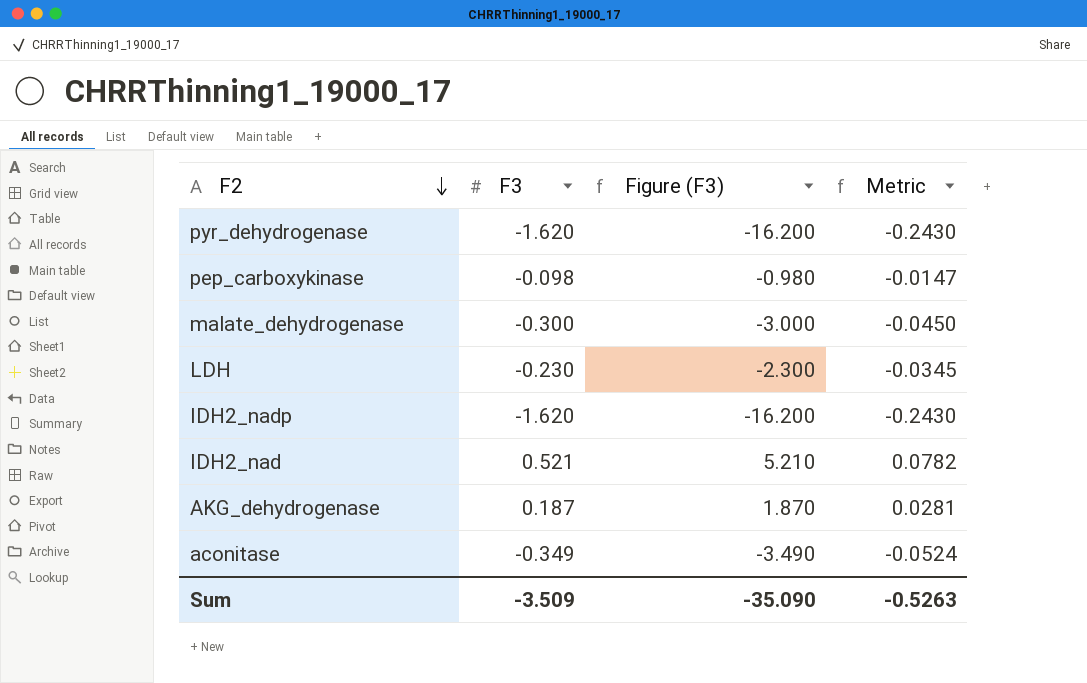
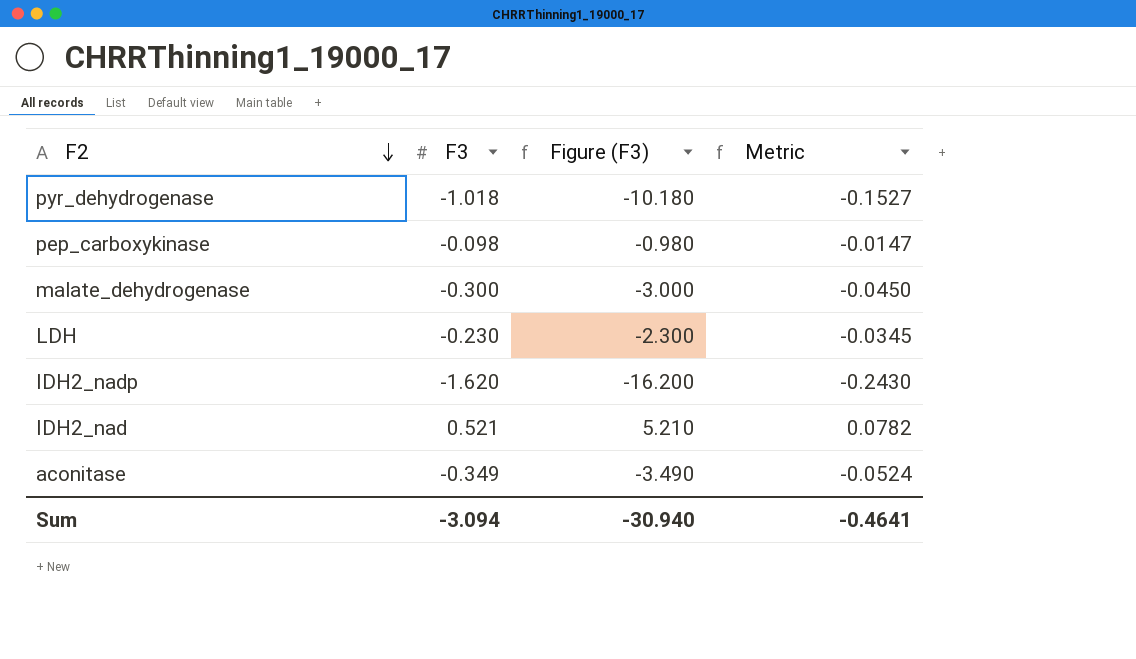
row AKG_dehydrogenase: 0.187 | 1.870 | 0.0281 -> none
pyr_dehydrogenase | F3: -1.620 -> -1.018
pyr_dehydrogenase | Figure (F3): -16.200 -> -10.180
pyr_dehydrogenase | Metric: -0.2430 -> -0.1527
Sum | F3: -3.509 -> -3.094
Sum | Figure (F3): -35.090 -> -30.940
Sum | Metric: -0.5263 -> -0.4641

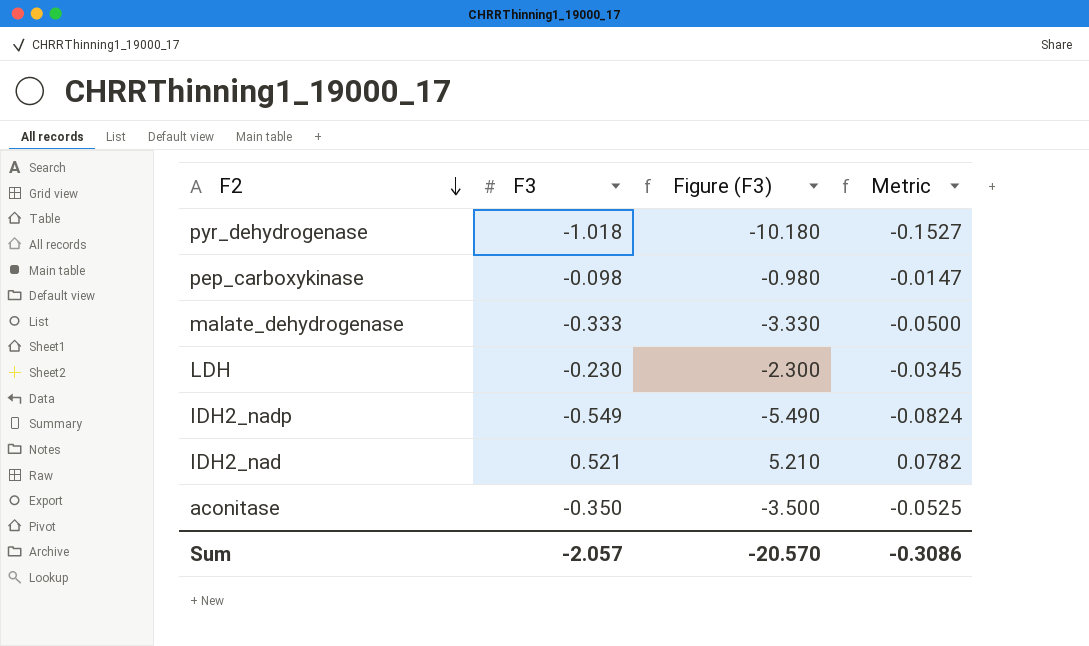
malate_dehydrogenase | F3: -0.300 -> -0.333
malate_dehydrogenase | Figure (F3): -3.000 -> -3.330
malate_dehydrogenase | Metric: -0.0450 -> -0.0500
IDH2_nadp | F3: -1.620 -> -0.549
IDH2_nadp | Figure (F3): -16.200 -> -5.490
IDH2_nadp | Metric: -0.2430 -> -0.0824
aconitase | F3: -0.349 -> -0.350
aconitase | Figure (F3): -3.490 -> -3.500
aconitase | Metric: -0.0524 -> -0.0525
Sum | F3: -3.094 -> -2.057
Sum | Figure (F3): -30.940 -> -20.570
Sum | Metric: -0.4641 -> -0.3086

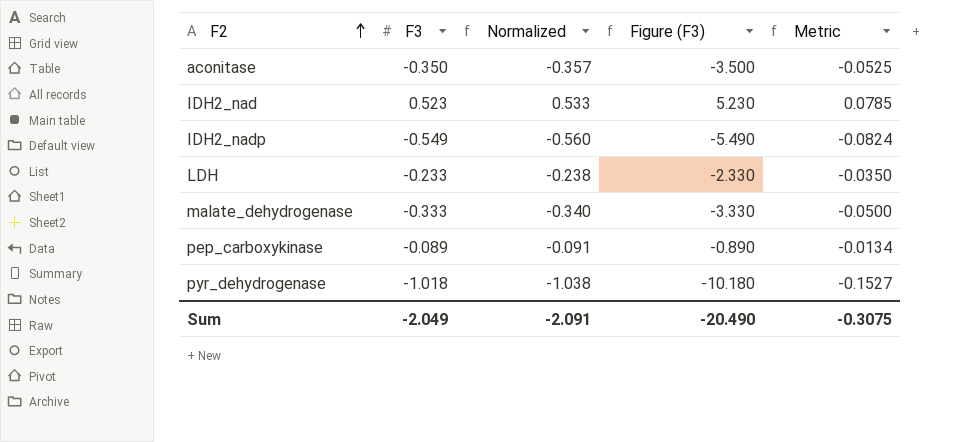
row order: F2 descending -> F2 ascending
column Normalized | formula: none -> [F3] * 1.02
IDH2_nad | F3: 0.521 -> 0.523
IDH2_nad | Figure (F3): 5.210 -> 5.230
IDH2_nad | Metric: 0.0782 -> 0.0785
LDH | F3: -0.230 -> -0.233
LDH | Figure (F3): -2.300 -> -2.330
LDH | Metric: -0.0345 -> -0.0350
pep_carboxykinase | F3: -0.098 -> -0.089
pep_carboxykinase | Figure (F3): -0.980 -> -0.890
pep_carboxykinase | Metric: -0.0147 -> -0.0134
Sum | F3: -2.057 -> -2.049
Sum | Figure (F3): -20.570 -> -20.490
Sum | Metric: -0.3086 -> -0.3075

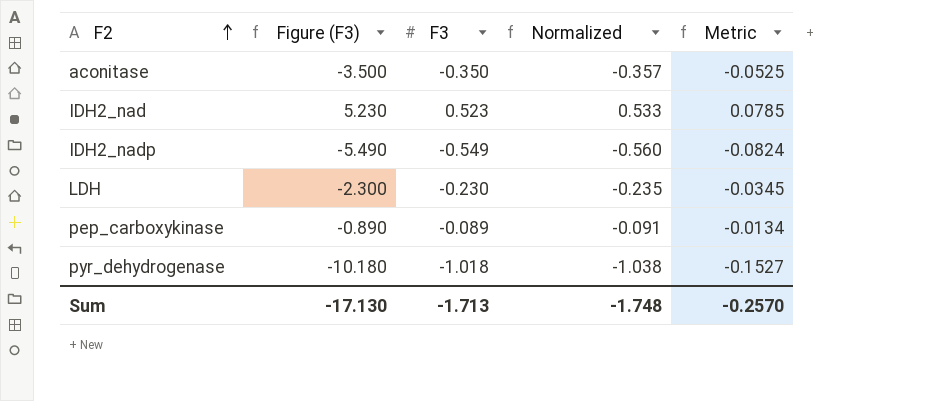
column Figure (F3) | position: 4 -> 2
row malate_dehydrogenase: -0.333 | -0.340 | -3.330 | -0.0500 -> none
LDH | Figure (F3): -2.330 -> -2.300
LDH | F3: -0.233 -> -0.230
LDH | Normalized: -0.238 -> -0.235
LDH | Metric: -0.0350 -> -0.0345
Sum | Figure (F3): -20.490 -> -17.130
Sum | F3: -2.049 -> -1.713
Sum | Normalized: -2.091 -> -1.748
Sum | Metric: -0.3075 -> -0.2570

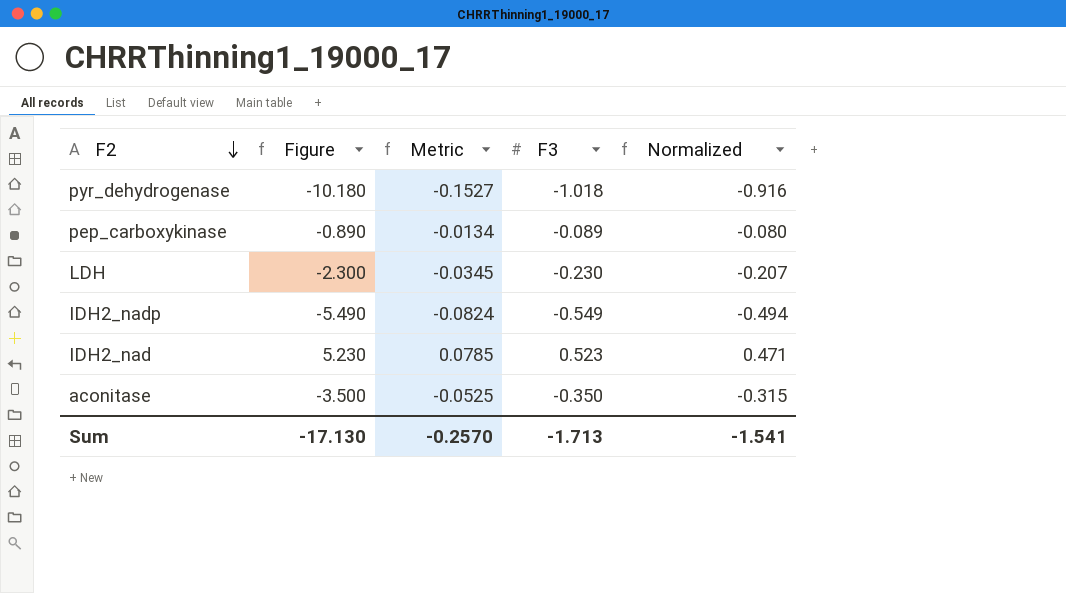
row order: F2 ascending -> F2 descending
column name: Figure (F3) -> Figure
column Metric | position: 5 -> 3
column Normalized | formula: [F3] * 1.02 -> [F3] * 0.9
Sum | Normalized: -1.748 -> -1.541

